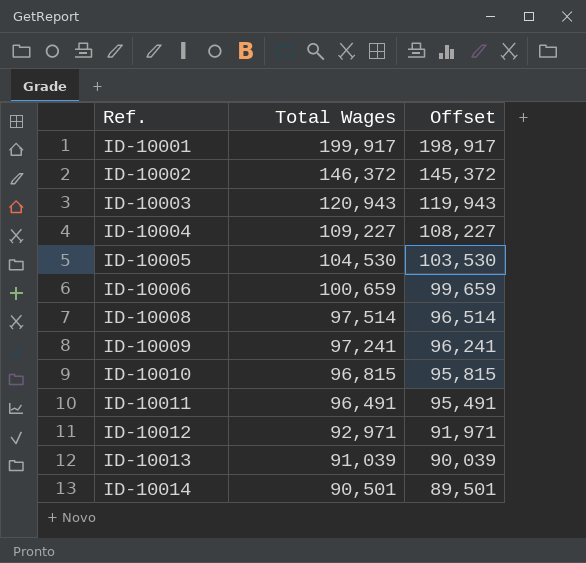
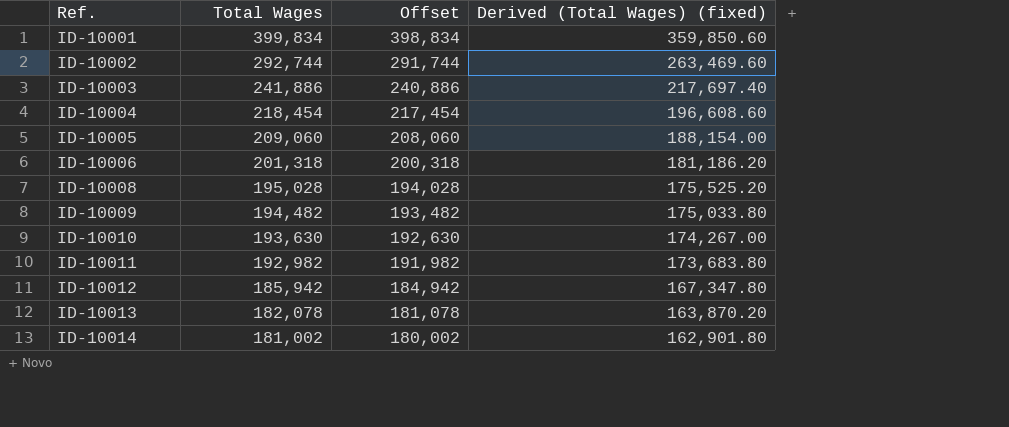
column Derived (Total Wages) (fixed) | formula: none -> [Total Wages] * 0.9
ID-10001 | Total Wages: 199,917 -> 399,834
ID-10001 | Offset: 198,917 -> 398,834
ID-10002 | Total Wages: 146,372 -> 292,744
ID-10002 | Offset: 145,372 -> 291,744
ID-10003 | Total Wages: 120,943 -> 241,886
ID-10003 | Offset: 119,943 -> 240,886
ID-10004 | Total Wages: 109,227 -> 218,454
ID-10004 | Offset: 108,227 -> 217,454
ID-10005 | Total Wages: 104,530 -> 209,060
ID-10005 | Offset: 103,530 -> 208,060
ID-10006 | Total Wages: 100,659 -> 201,318
ID-10006 | Offset: 99,659 -> 200,318
ID-10008 | Total Wages: 97,514 -> 195,028
ID-10008 | Offset: 96,514 -> 194,028
ID-10009 | Total Wages: 97,241 -> 194,482
ID-10009 | Offset: 96,241 -> 193,482
ID-10010 | Total Wages: 96,815 -> 193,630
ID-10010 | Offset: 95,815 -> 192,630
ID-10011 | Total Wages: 96,491 -> 192,982
ID-10011 | Offset: 95,491 -> 191,982
ID-10012 | Total Wages: 92,971 -> 185,942
ID-10012 | Offset: 91,971 -> 184,942
ID-10013 | Total Wages: 91,039 -> 182,078
ID-10013 | Offset: 90,039 -> 181,078
ID-10014 | Total Wages: 90,501 -> 181,002
ID-10014 | Offset: 89,501 -> 180,002

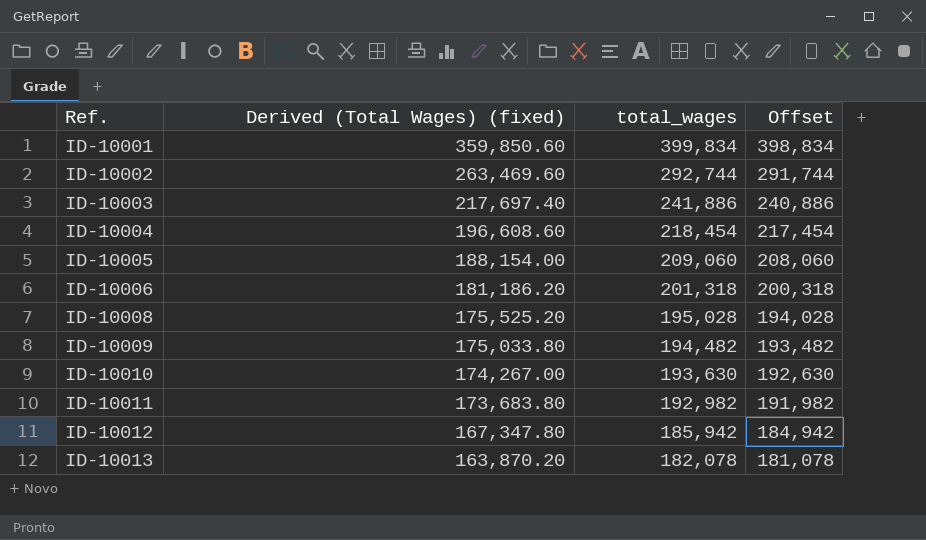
column Derived (Total Wages) (fixed) | position: 4 -> 2
column name: Total Wages -> total_wages
row ID-10014: 181,002 | 180,002 | 162,901.80 -> none

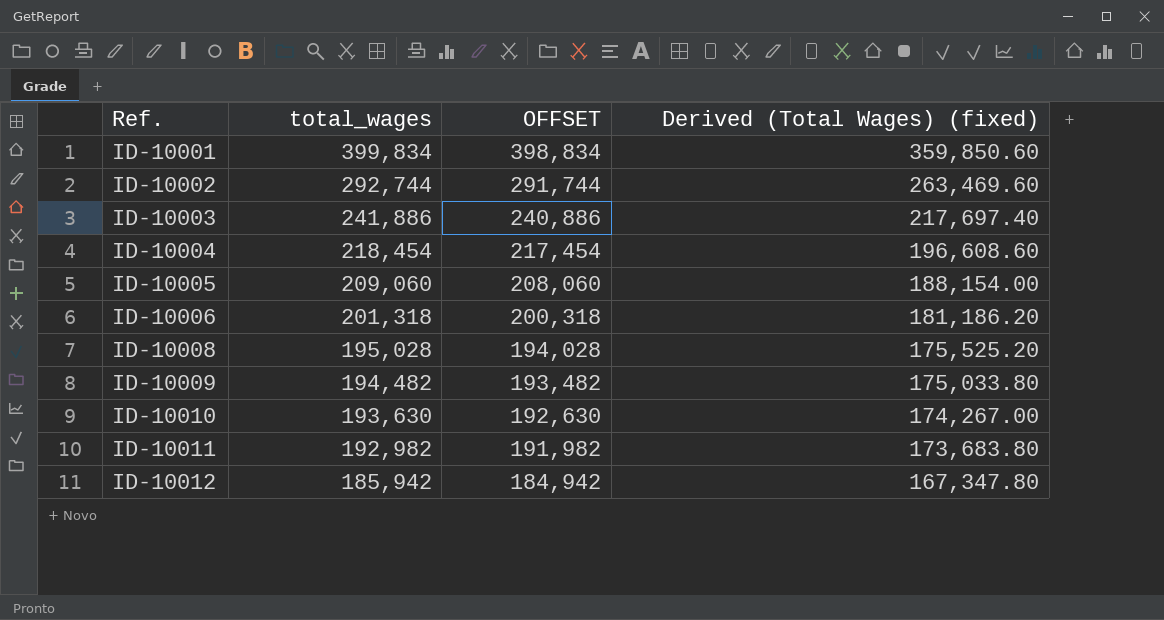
column name: Offset -> OFFSET
column Derived (Total Wages) (fixed) | position: 2 -> 4
row ID-10013: 163,870.20 | 182,078 | 181,078 -> none

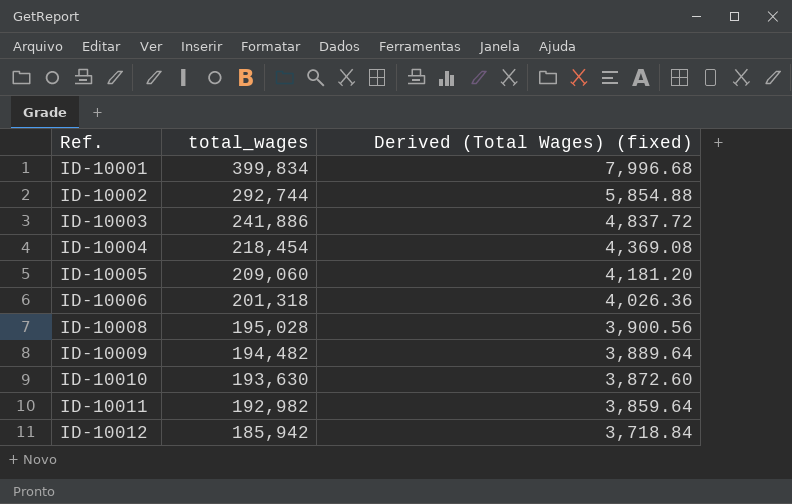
column OFFSET | formula: [total_wages] - 1000 -> none
column Derived (Total Wages) (fixed) | formula: [total_wages] * 0.9 -> [total_wages] * 0.02

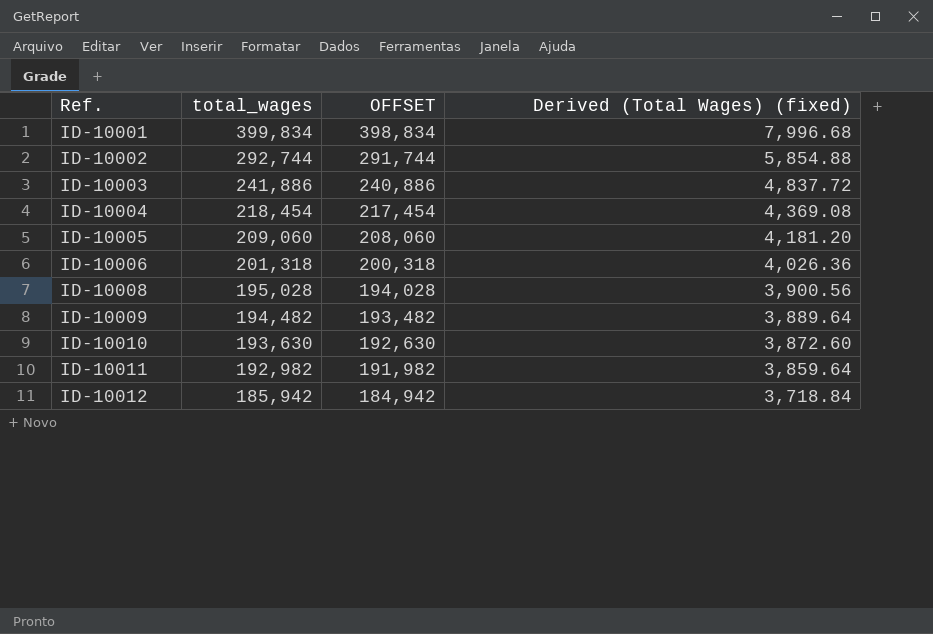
column OFFSET | formula: none -> [total_wages] - 1000

